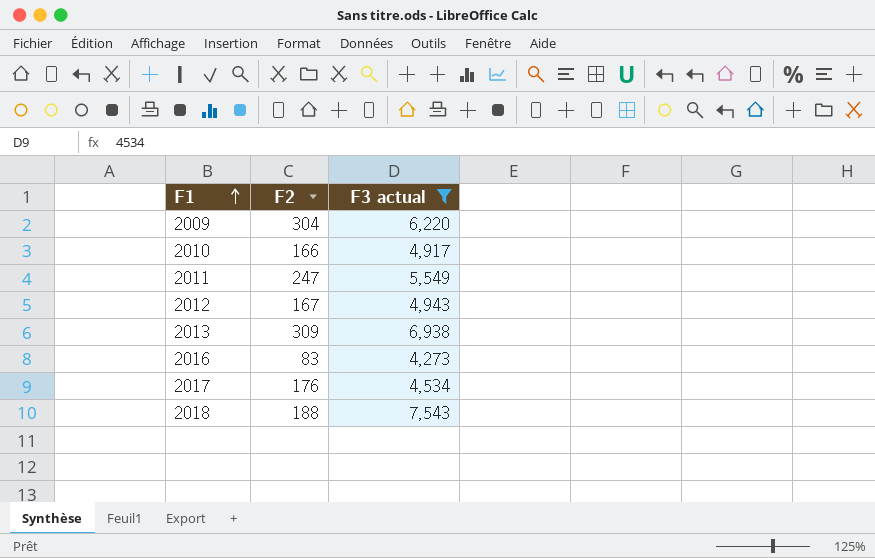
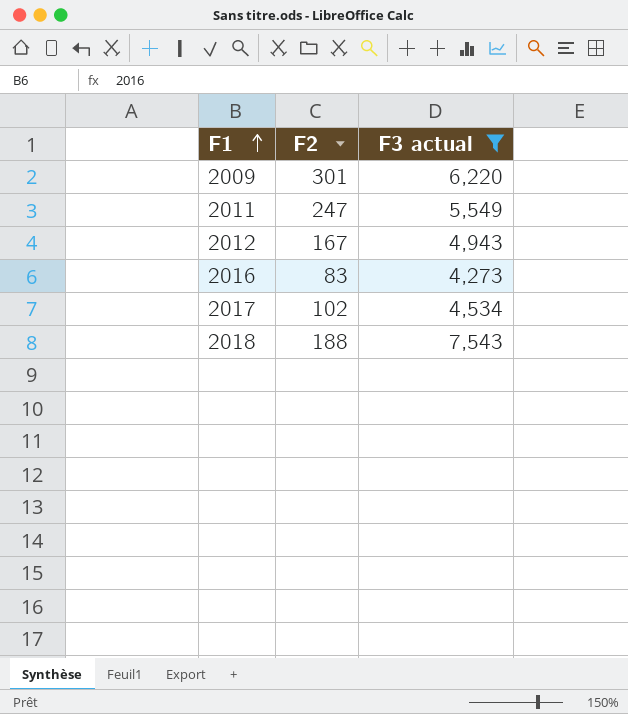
row 2010: 166 | 4,917 -> none
row 2013: 309 | 6,938 -> none
2009 | F2: 304 -> 301
2017 | F2: 176 -> 102

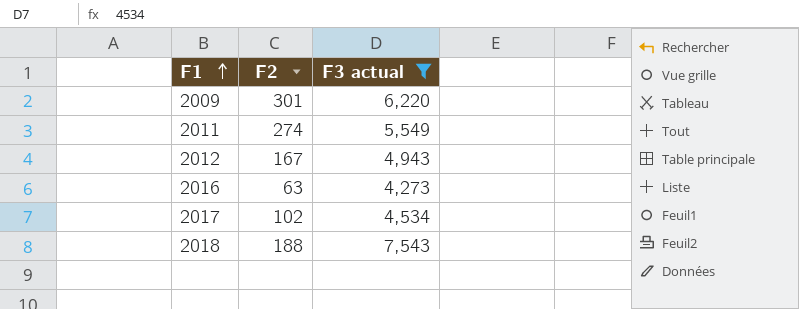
2011 | F2: 247 -> 274
2016 | F2: 83 -> 63

